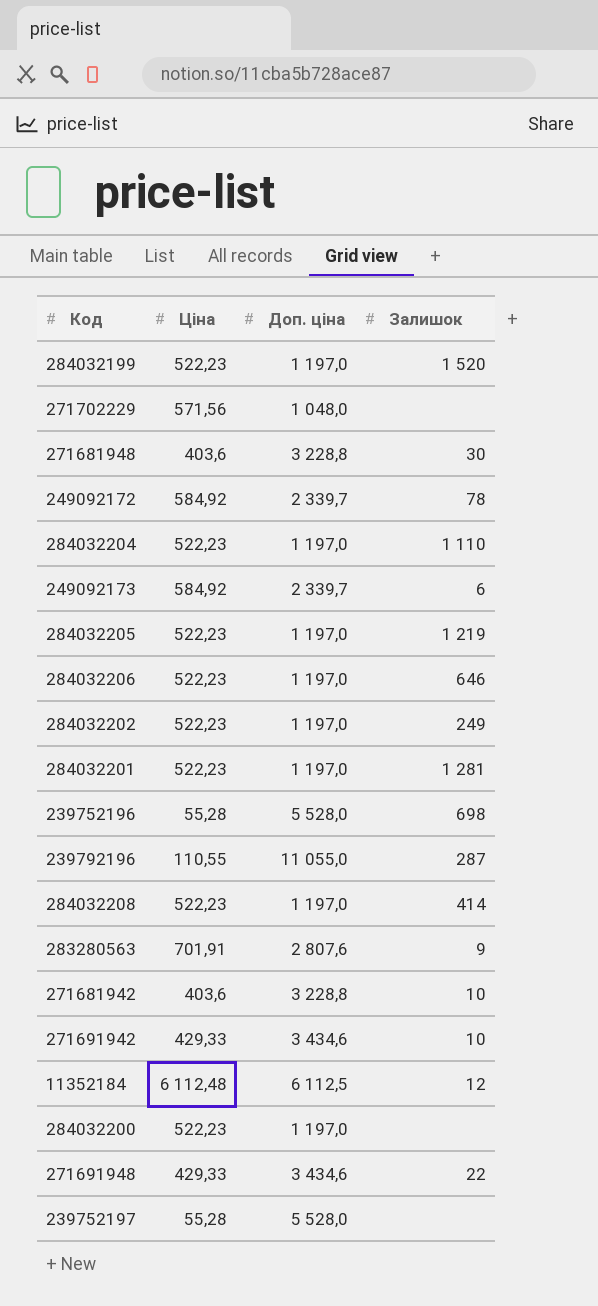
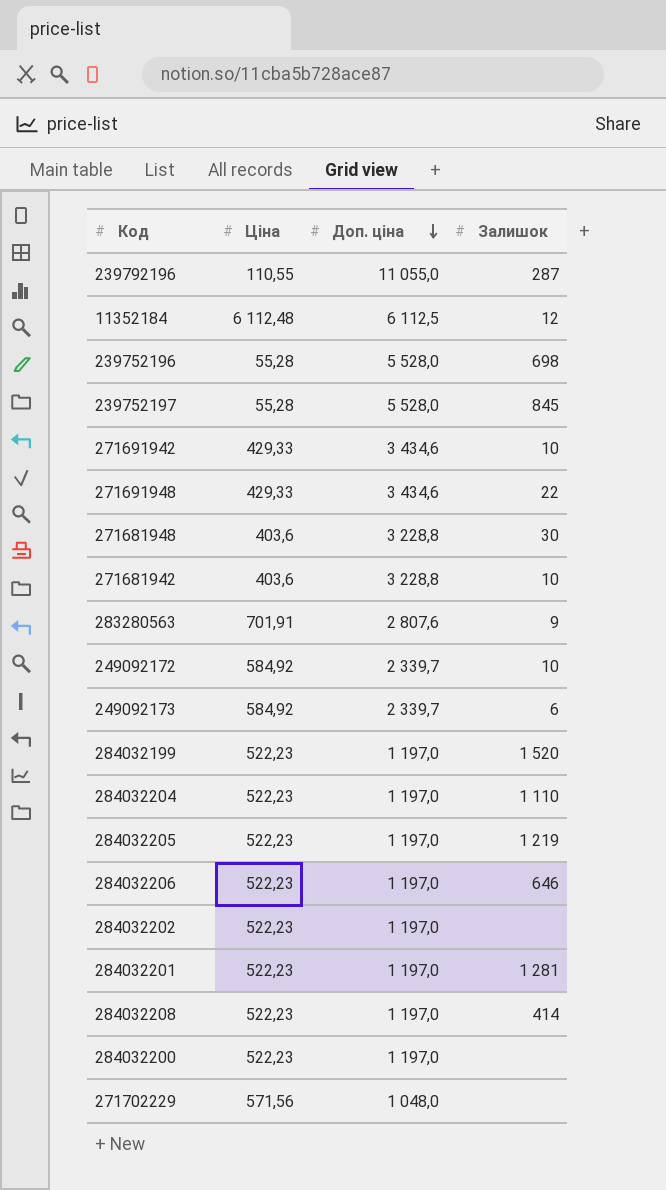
row order: none -> Доп. ціна descending
239752197 | Залишок: none -> 845
249092172 | Залишок: 78 -> 10
284032202 | Залишок: 249 -> none

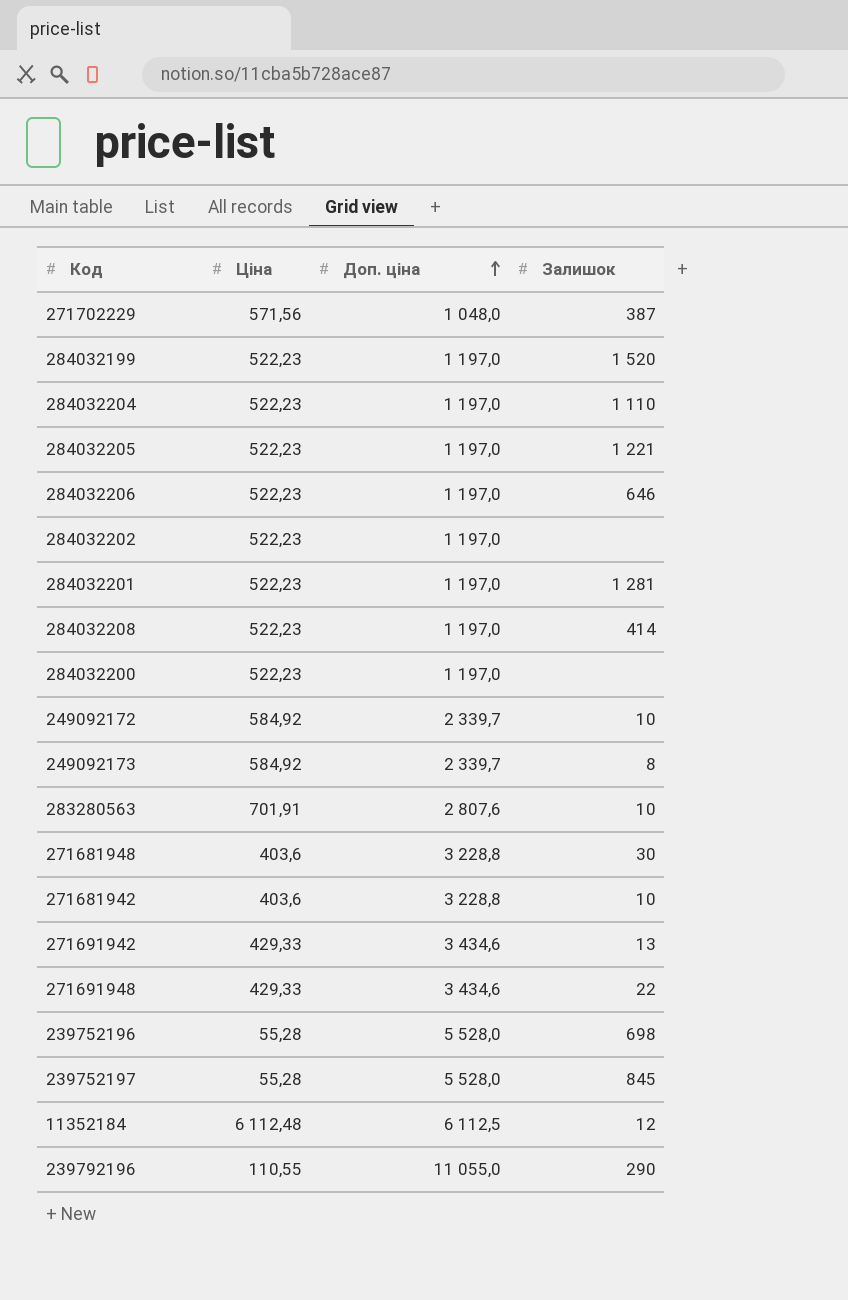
row order: Доп. ціна descending -> Доп. ціна ascending
271702229 | Залишок: none -> 387
284032205 | Залишок: 1 219 -> 1 221
249092173 | Залишок: 6 -> 8
283280563 | Залишок: 9 -> 10
271691942 | Залишок: 10 -> 13
239792196 | Залишок: 287 -> 290

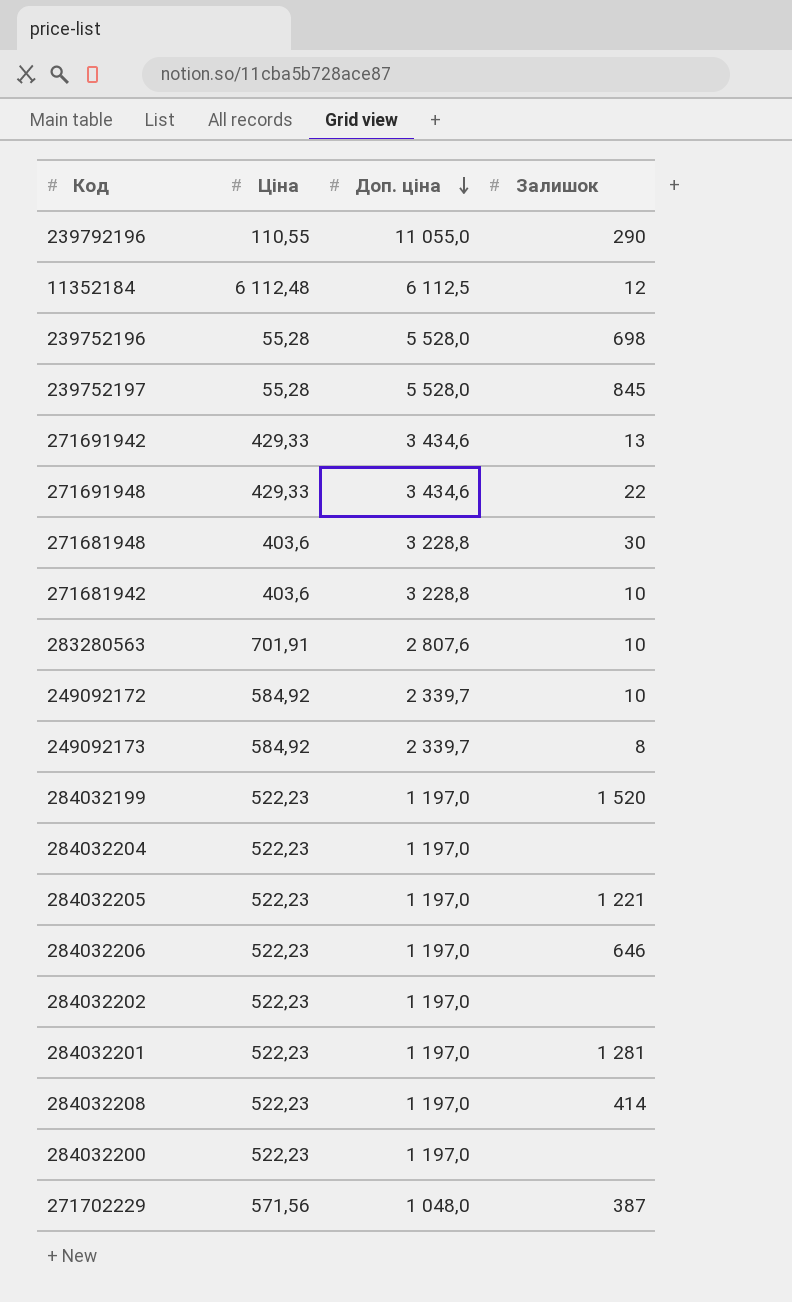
row order: Доп. ціна ascending -> Доп. ціна descending
284032204 | Залишок: 1 110 -> none

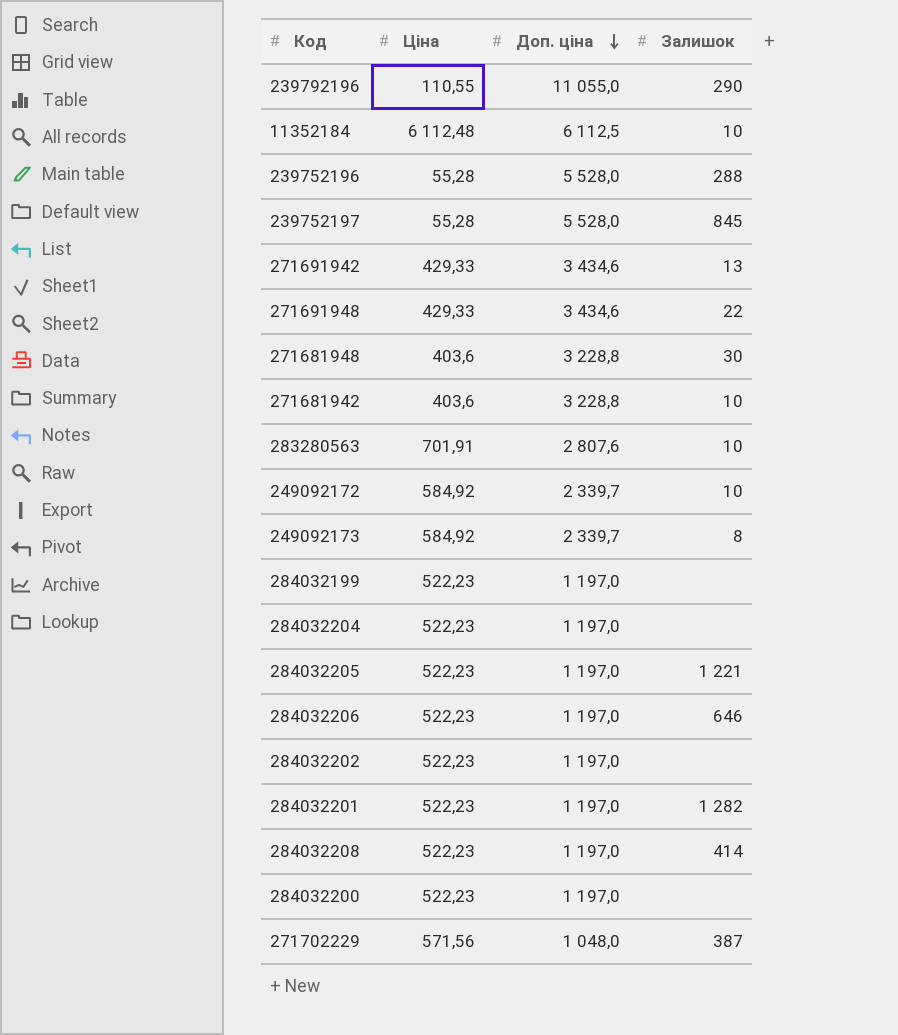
11352184 | Залишок: 12 -> 10
239752196 | Залишок: 698 -> 288
284032199 | Залишок: 1 520 -> none
284032201 | Залишок: 1 281 -> 1 282

